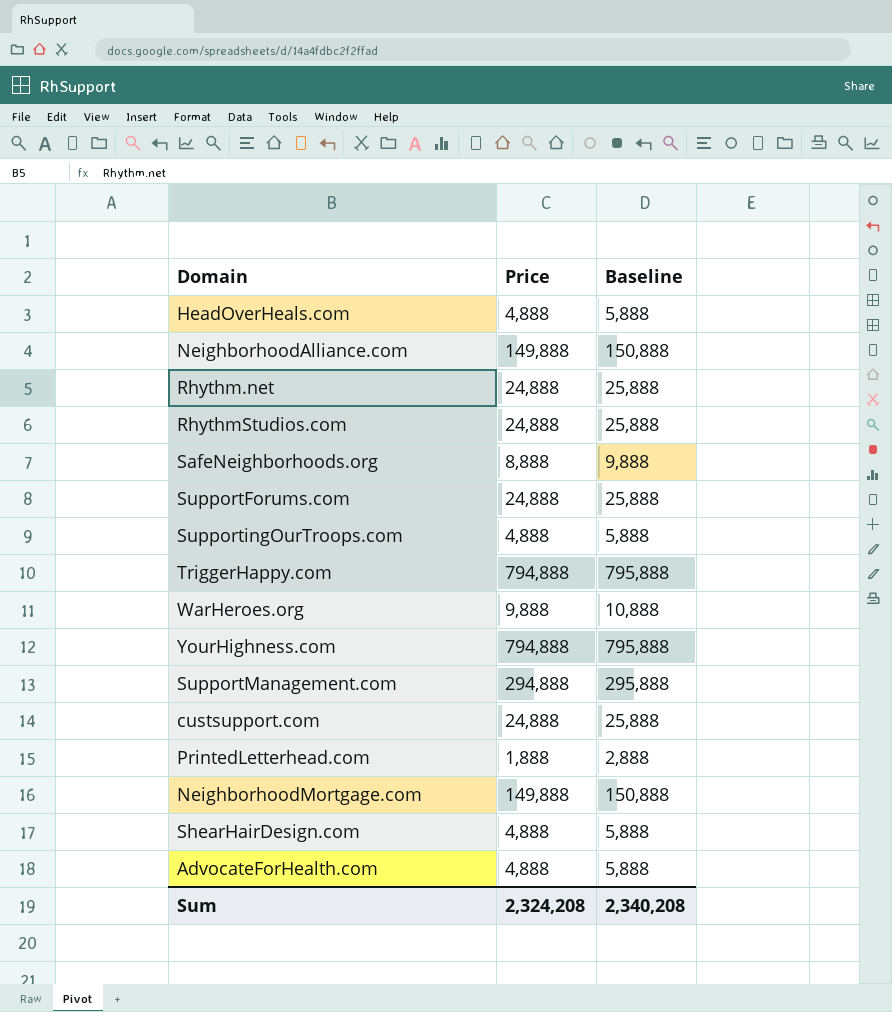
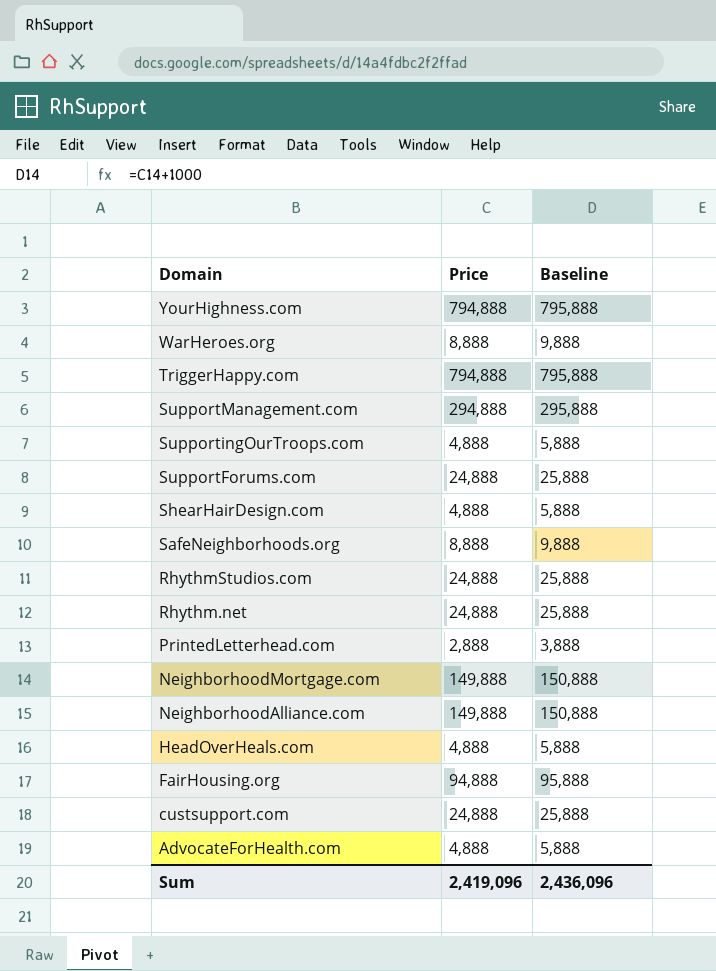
row order: none -> Domain descending
WarHeroes.org | Price: 9,888 -> 8,888
WarHeroes.org | Baseline: 10,888 -> 9,888
PrintedLetterhead.com | Price: 1,888 -> 2,888
PrintedLetterhead.com | Baseline: 2,888 -> 3,888
row FairHousing.org: none -> 94,888 | 95,888
Sum | Price: 2,324,208 -> 2,419,096
Sum | Baseline: 2,340,208 -> 2,436,096

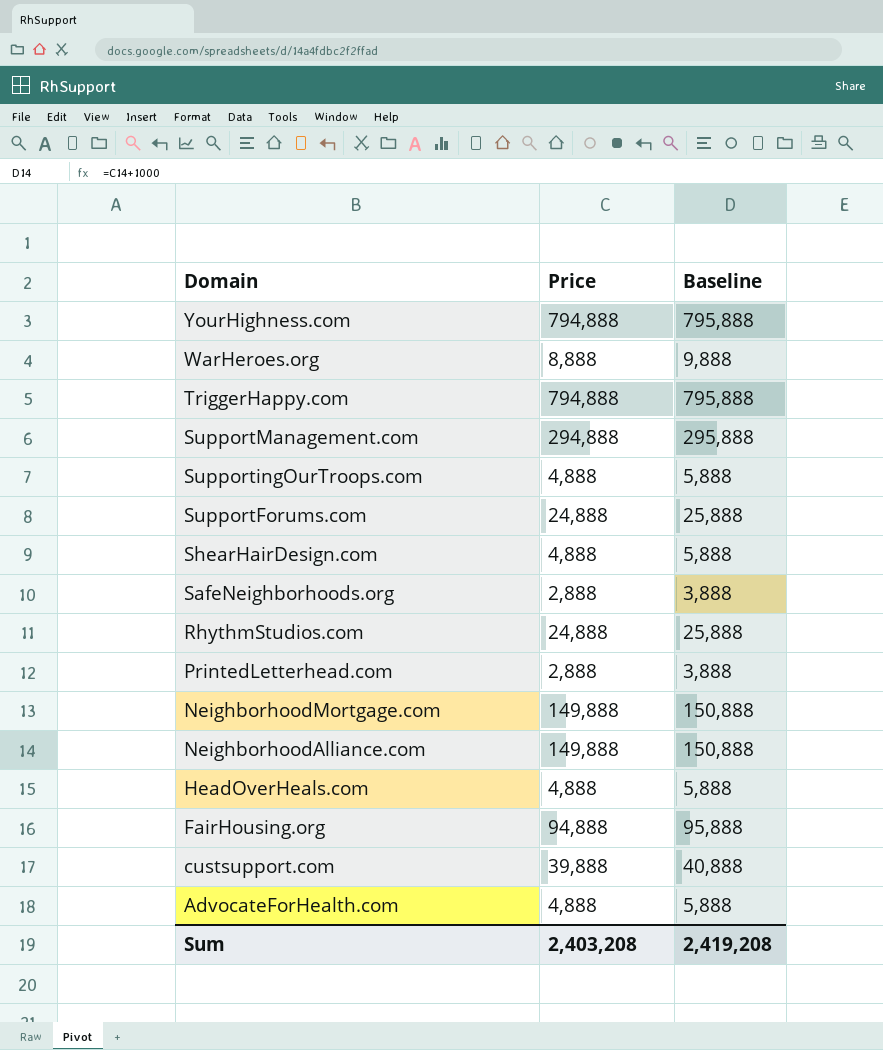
row Rhythm.net: 24,888 | 25,888 -> none
SafeNeighborhoods.org | Price: 8,888 -> 2,888
SafeNeighborhoods.org | Baseline: 9,888 -> 3,888
custsupport.com | Price: 24,888 -> 39,888
custsupport.com | Baseline: 25,888 -> 40,888
Sum | Price: 2,419,096 -> 2,403,208
Sum | Baseline: 2,436,096 -> 2,419,208

